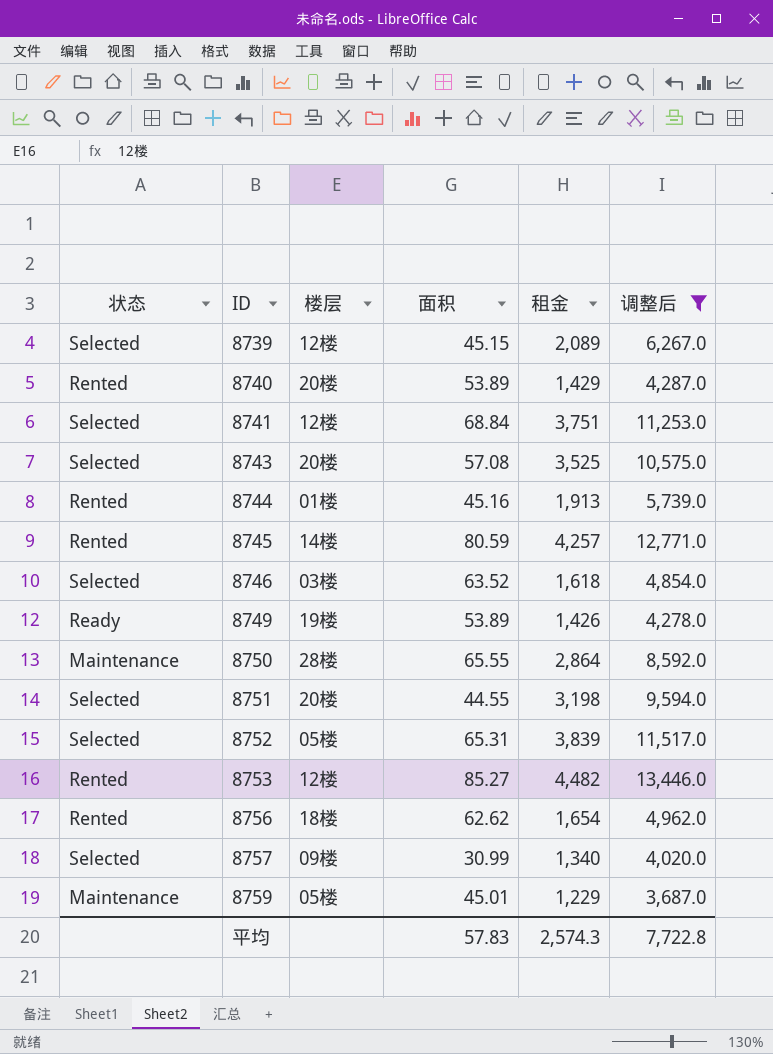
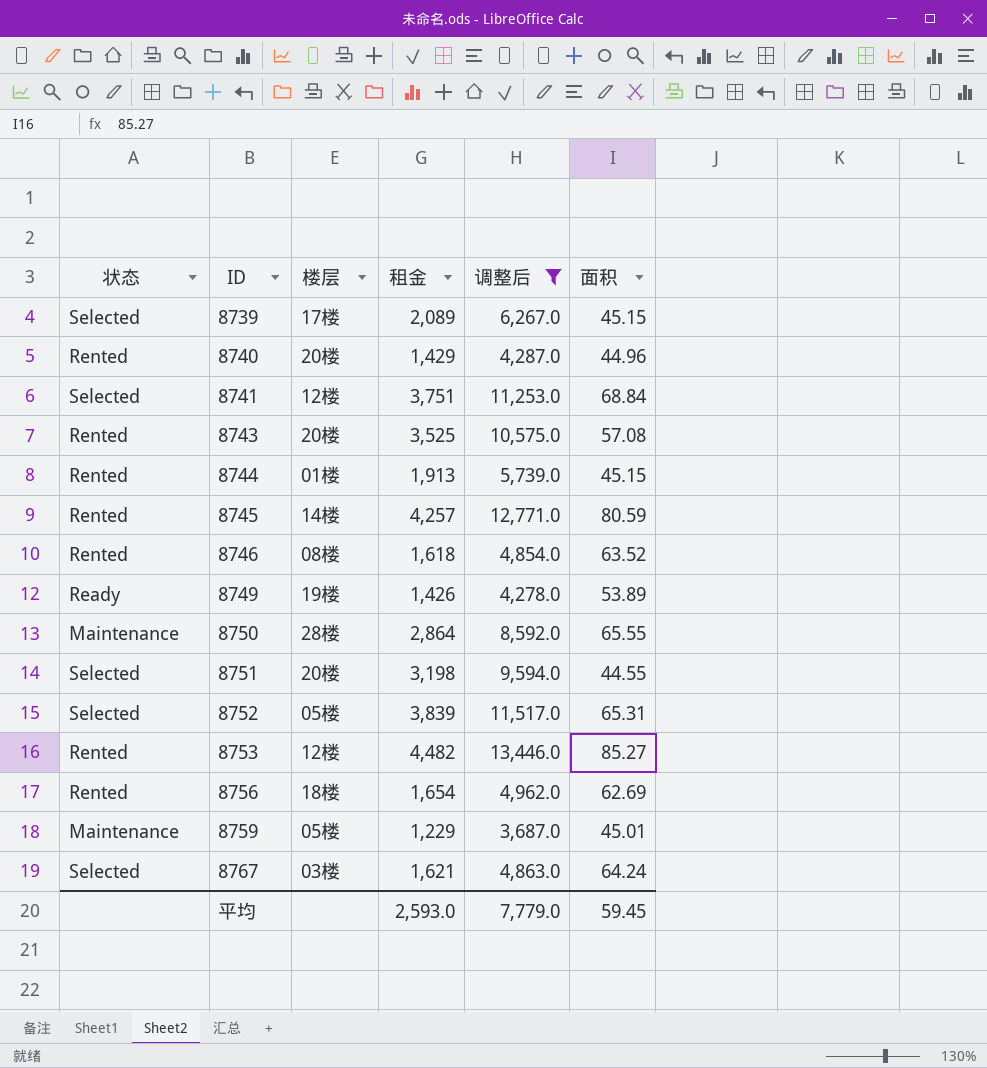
column 面积 | position: 4 -> 6
row 8757: Selected | 09楼 | 30.99 | 1,340 | 4,020.0 -> none
8739 | 楼层: 12楼 -> 17楼
8740 | 面积: 53.89 -> 44.96
8743 | 状态: Selected -> Rented
8744 | 面积: 45.16 -> 45.15
8746 | 状态: Selected -> Rented
8746 | 楼层: 03楼 -> 08楼
8756 | 面积: 62.62 -> 62.69
row 8767: none -> Selected | 03楼 | 1,621 | 4,863.0 | 64.24
平均 | 租金: 2,574.3 -> 2,593.0
平均 | 调整后: 7,722.8 -> 7,779.0
平均 | 面积: 57.83 -> 59.45

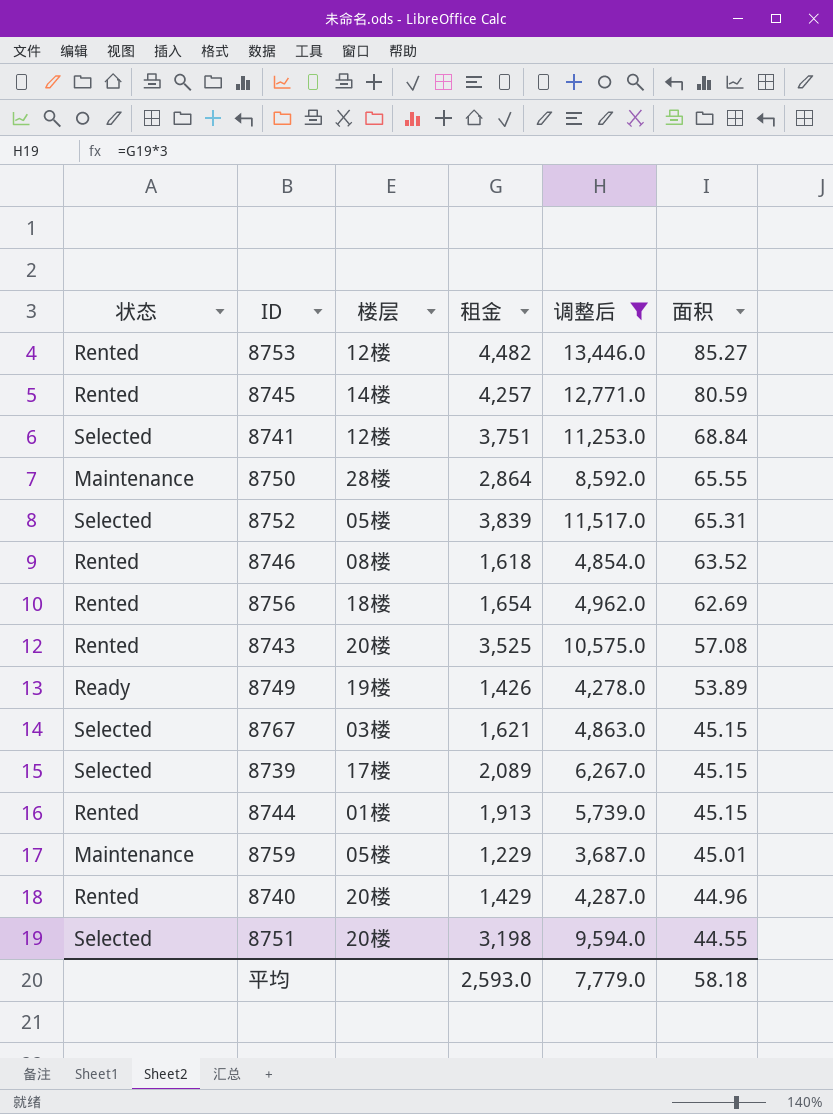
row order: ID ascending -> 面积 descending
8767 | 面积: 64.24 -> 45.15
平均 | 面积: 59.45 -> 58.18

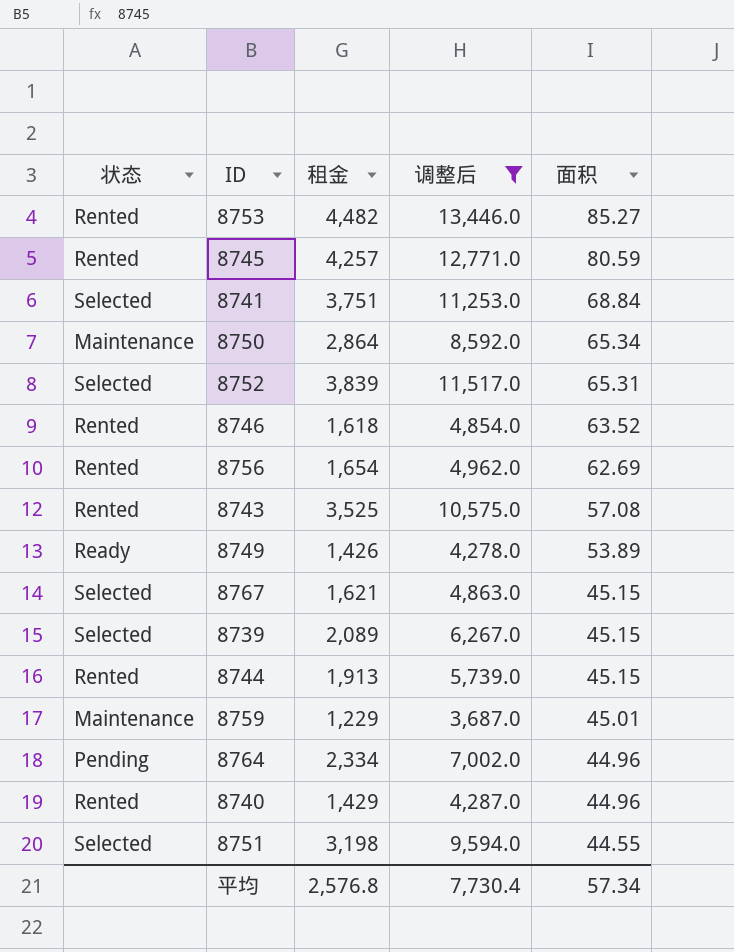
column 楼层 | position: 3 -> none
8750 | 面积: 65.55 -> 65.34
row 8764: none -> Pending | 2,334 | 7,002.0 | 44.96
平均 | 租金: 2,593.0 -> 2,576.8
平均 | 调整后: 7,779.0 -> 7,730.4
平均 | 面积: 58.18 -> 57.34

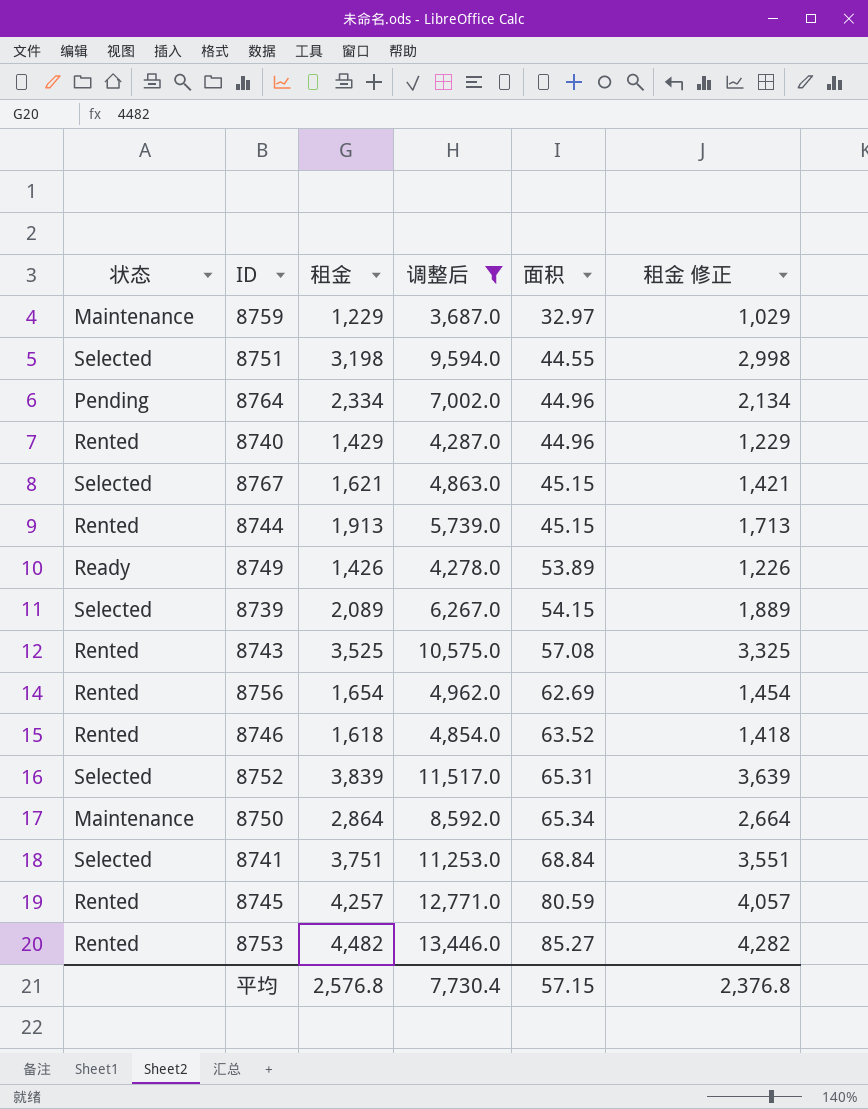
row order: 面积 descending -> 面积 ascending
column 租金 修正 | formula: none -> [租金] - 200
8759 | 面积: 45.01 -> 32.97
8739 | 面积: 45.15 -> 54.15
平均 | 面积: 57.34 -> 57.15

